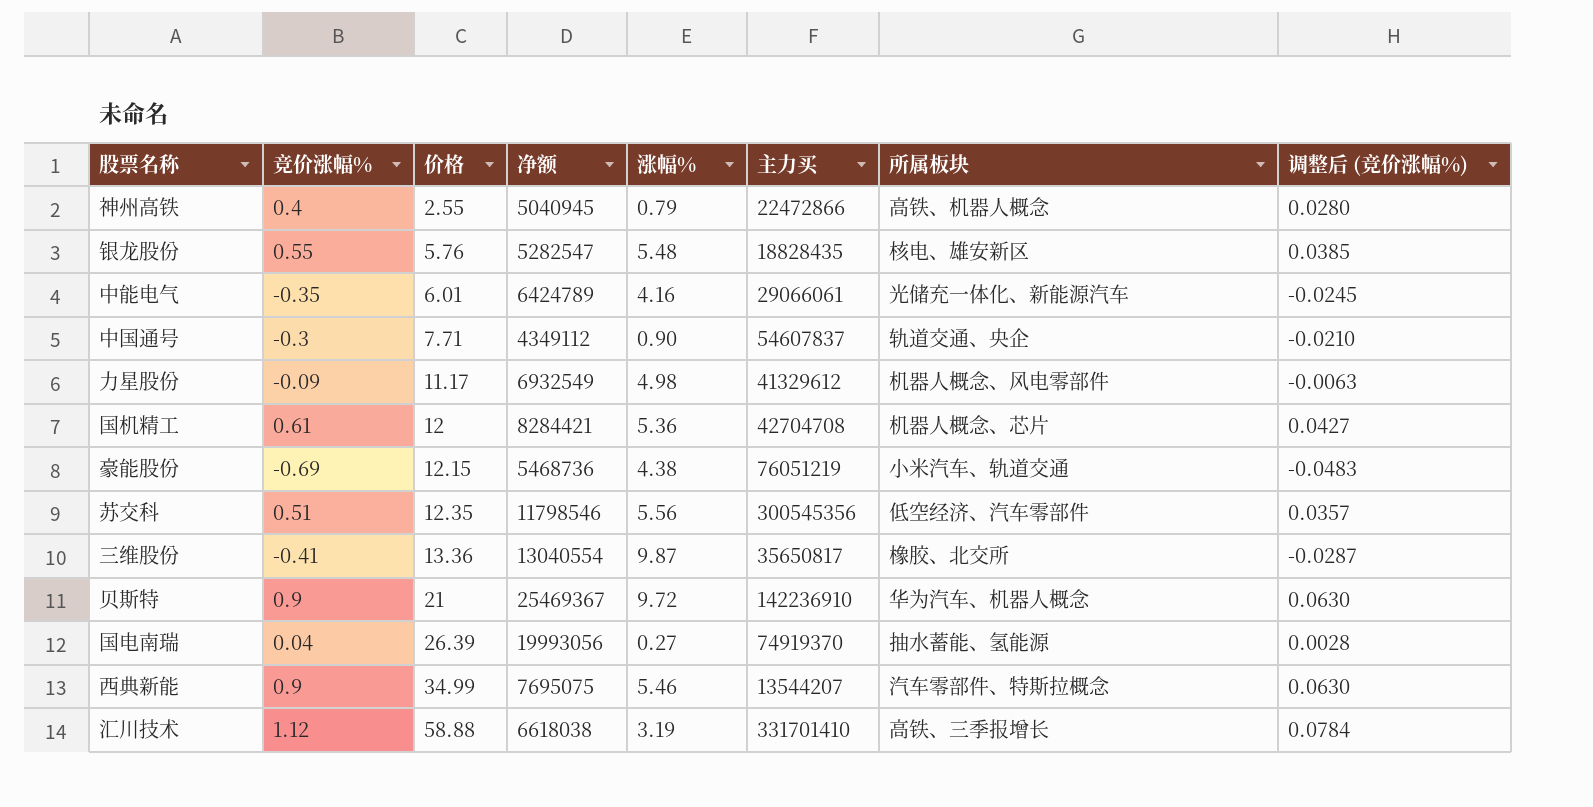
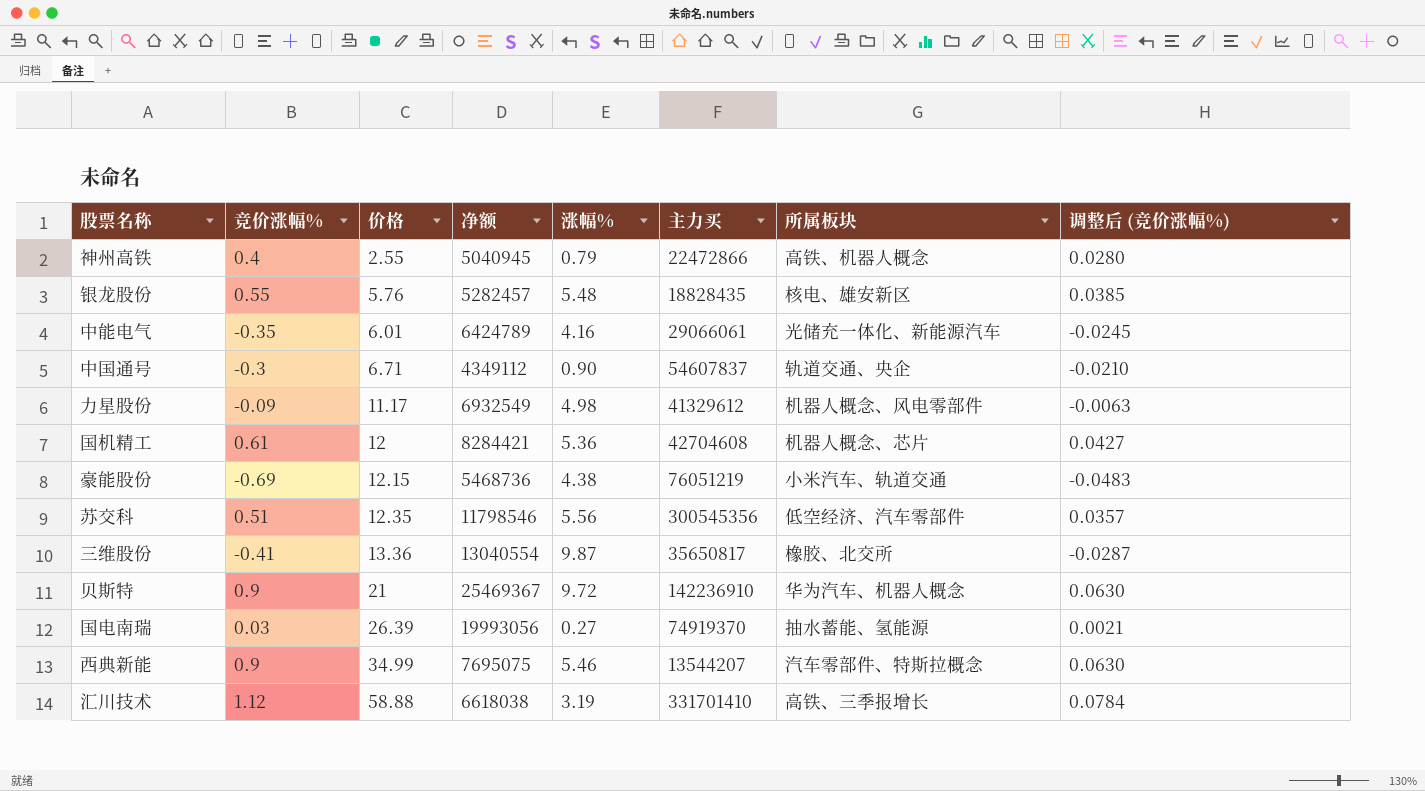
银龙股份 | 净额: 5282547 -> 5282457
中国通号 | 价格: 7.71 -> 6.71
国机精工 | 主力买: 42704708 -> 42704608
国电南瑞 | 竞价涨幅%: 0.04 -> 0.03
国电南瑞 | 调整后 (竞价涨幅%): 0.0028 -> 0.0021

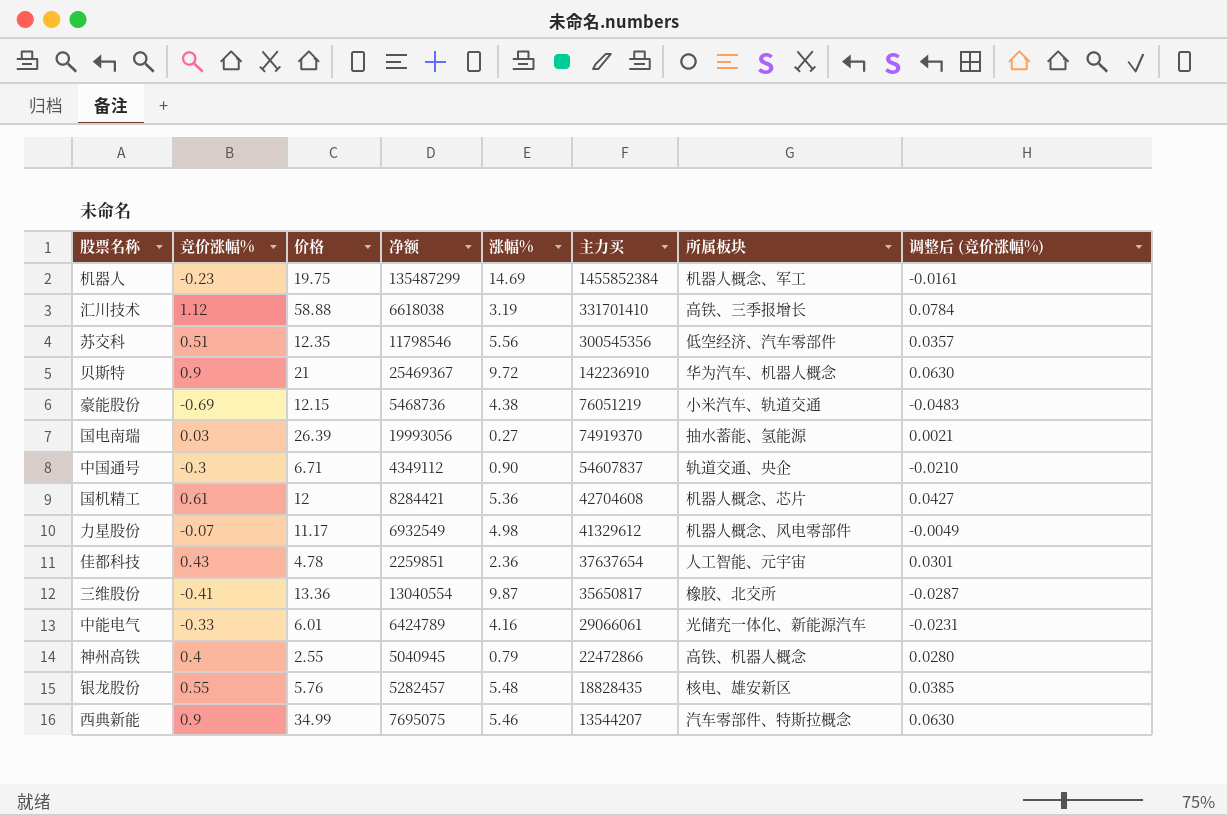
row order: 价格 ascending -> 主力买 descending
row 机器人: none -> -0.23 | 19.75 | 135487299 | 14.69 | 1455852384 | 机器人概念、军工 | -0.0161
力星股份 | 竞价涨幅%: -0.09 -> -0.07
力星股份 | 调整后 (竞价涨幅%): -0.0063 -> -0.0049
row 佳都科技: none -> 0.43 | 4.78 | 2259851 | 2.36 | 37637654 | 人工智能、元宇宙 | 0.0301
中能电气 | 竞价涨幅%: -0.35 -> -0.33
中能电气 | 调整后 (竞价涨幅%): -0.0245 -> -0.0231

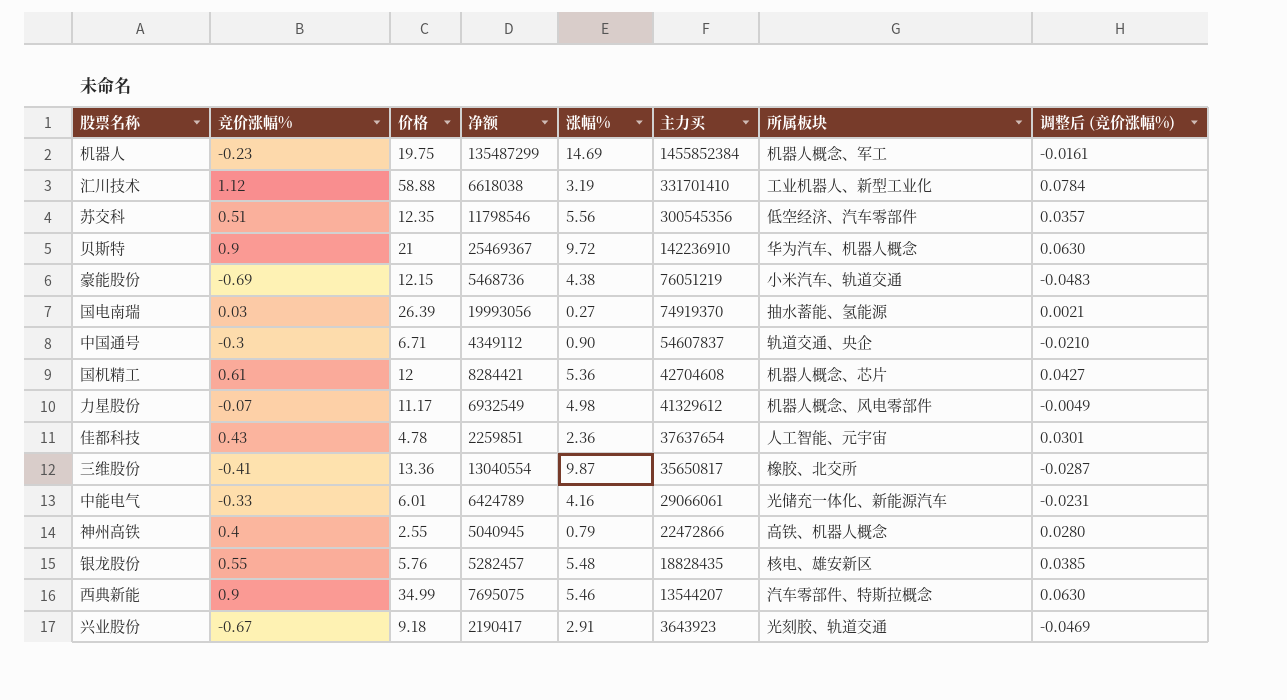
汇川技术 | 所属板块: 高铁、三季报增长 -> 工业机器人、新型工业化
row 兴业股份: none -> -0.67 | 9.18 | 2190417 | 2.91 | 3643923 | 光刻胶、轨道交通 | -0.0469

